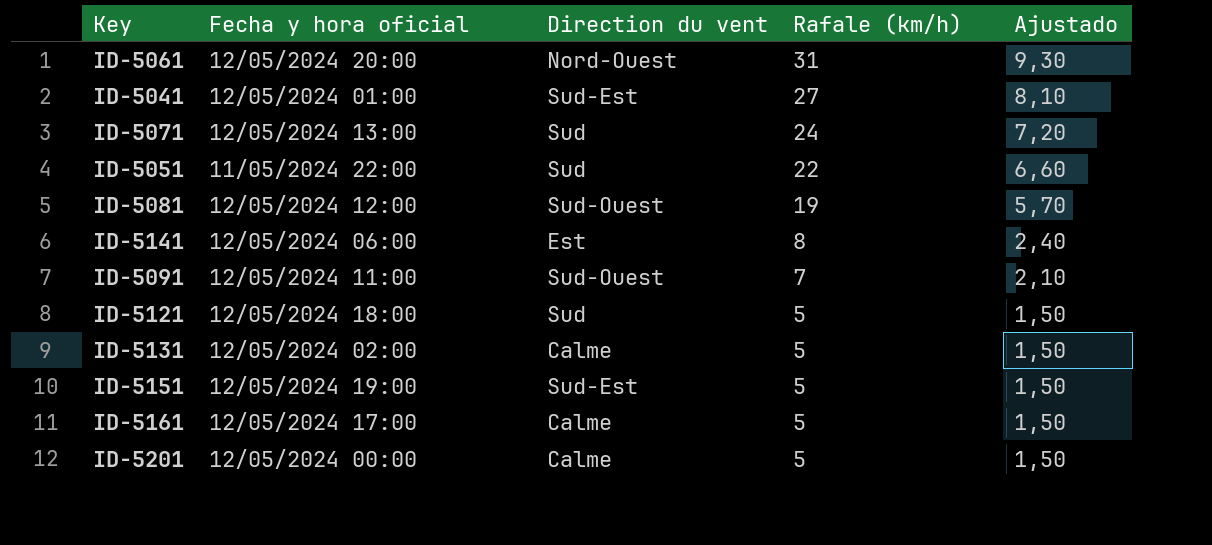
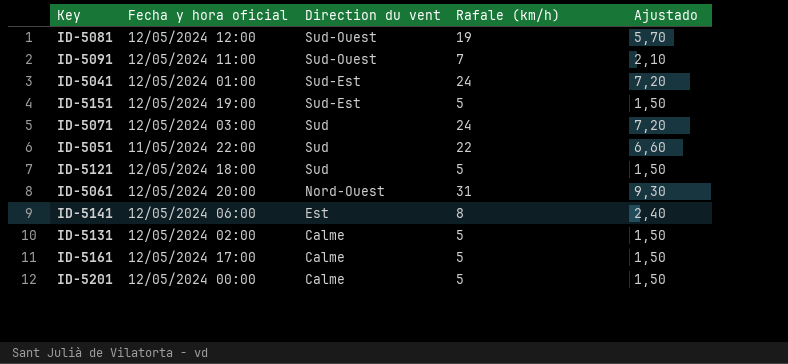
row order: Rafale (km/h) descending -> Direction du vent descending
ID-5041 | Rafale (km/h): 27 -> 24
ID-5041 | Ajustado: 8,10 -> 7,20
ID-5071 | Fecha y hora oficial: 12/05/2024 13:00 -> 12/05/2024 03:00

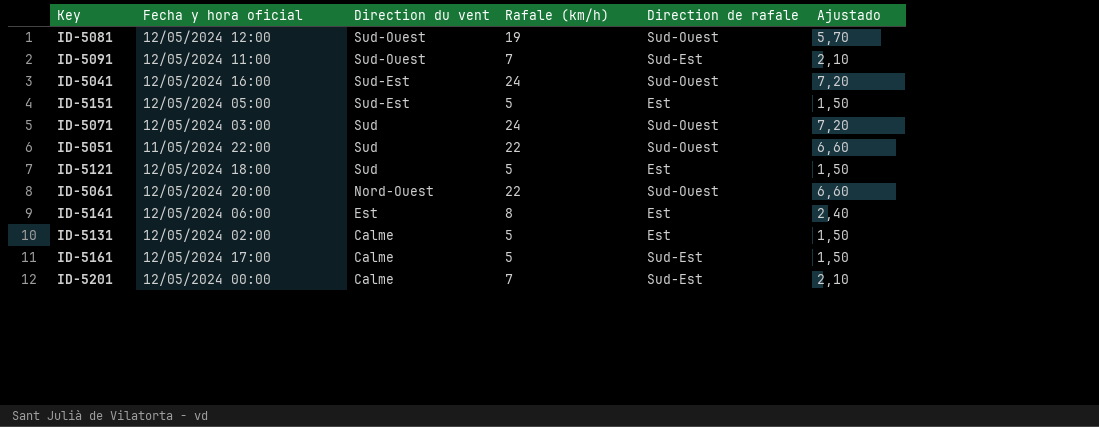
column Direction de rafale | position: none -> 5
ID-5041 | Fecha y hora oficial: 12/05/2024 01:00 -> 12/05/2024 16:00
ID-5151 | Fecha y hora oficial: 12/05/2024 19:00 -> 12/05/2024 05:00
ID-5061 | Rafale (km/h): 31 -> 22
ID-5061 | Ajustado: 9,30 -> 6,60
ID-5201 | Rafale (km/h): 5 -> 7
ID-5201 | Ajustado: 1,50 -> 2,10

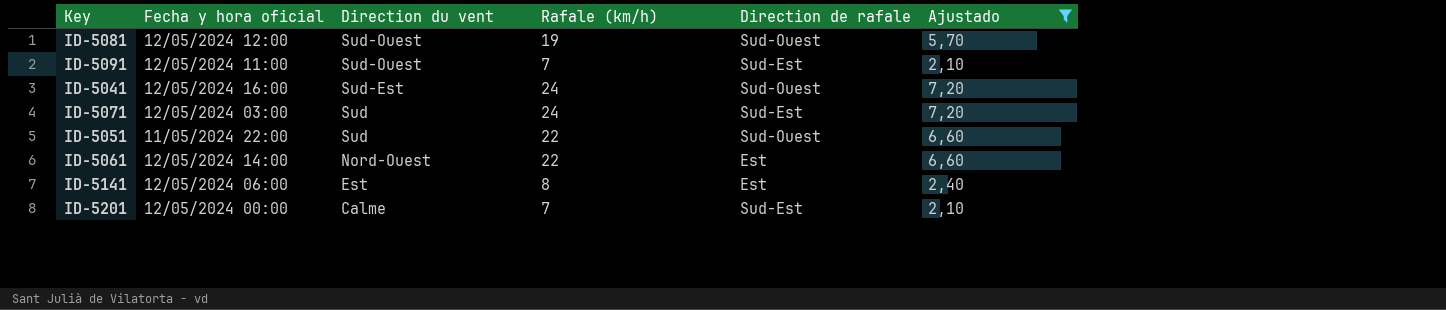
filter: none -> Ajustado != 1,50
ID-5071 | Direction de rafale: Sud-Ouest -> Sud-Est
ID-5061 | Fecha y hora oficial: 12/05/2024 20:00 -> 12/05/2024 14:00
ID-5061 | Direction de rafale: Sud-Ouest -> Est

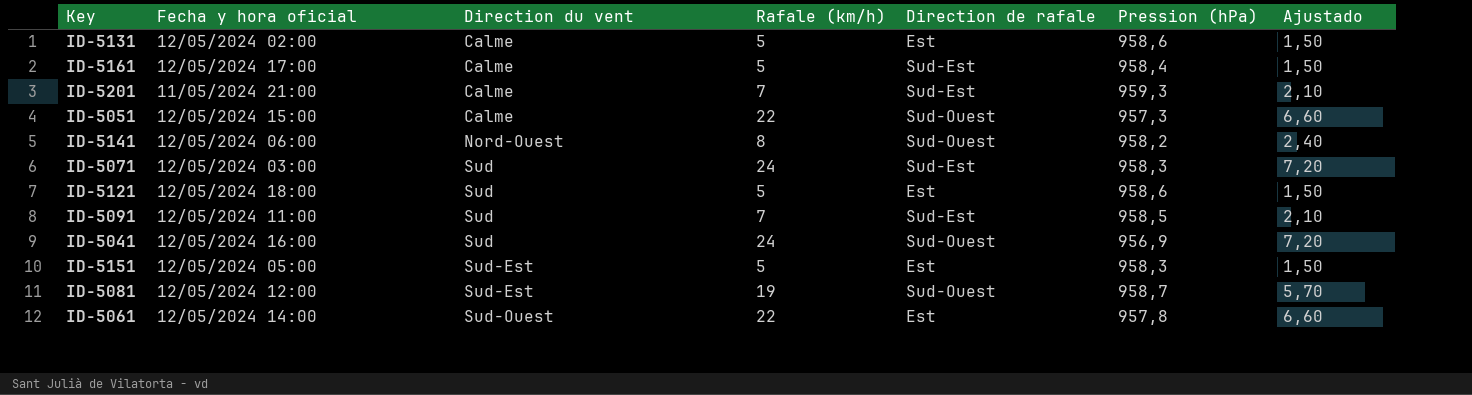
filter: Ajustado != 1,50 -> none
row order: Direction du vent descending -> Direction du vent ascending
column Pression (hPa) | position: none -> 6
ID-5201 | Fecha y hora oficial: 12/05/2024 00:00 -> 11/05/2024 21:00
ID-5051 | Fecha y hora oficial: 11/05/2024 22:00 -> 12/05/2024 15:00
ID-5051 | Direction du vent: Sud -> Calme
ID-5141 | Direction du vent: Est -> Nord-Ouest
ID-5141 | Direction de rafale: Est -> Sud-Ouest
ID-5091 | Direction du vent: Sud-Ouest -> Sud
ID-5041 | Direction du vent: Sud-Est -> Sud
ID-5081 | Direction du vent: Sud-Ouest -> Sud-Est
ID-5061 | Direction du vent: Nord-Ouest -> Sud-Ouest

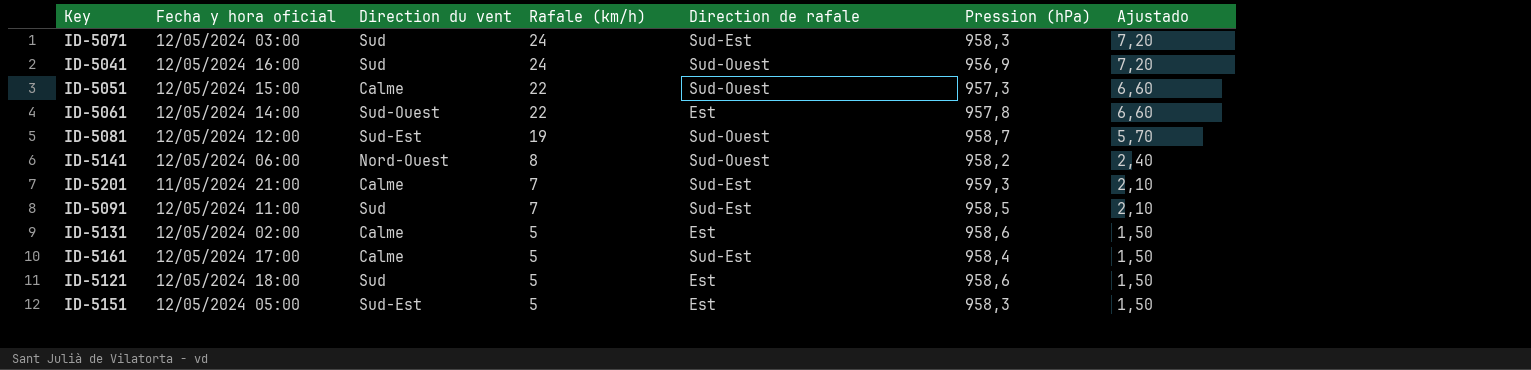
row order: Direction du vent ascending -> Rafale (km/h) descending

